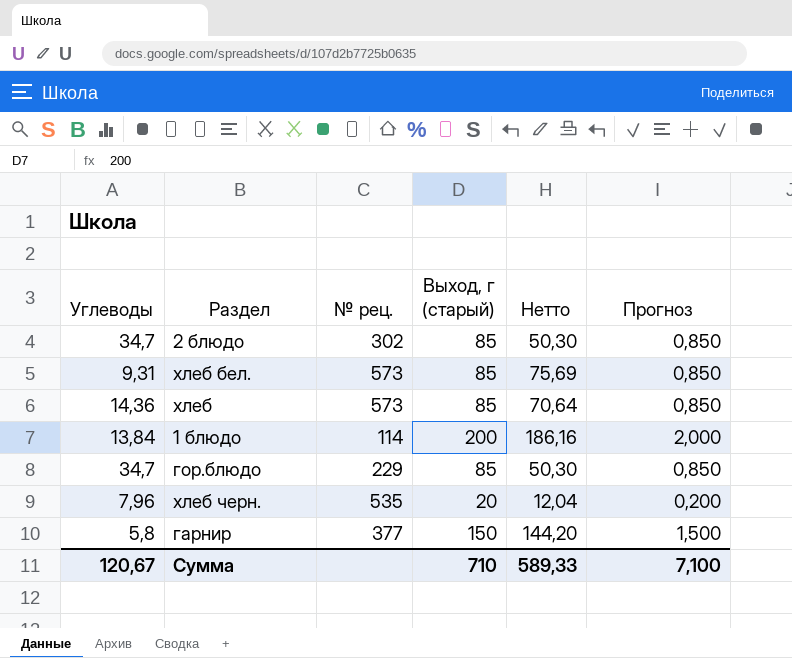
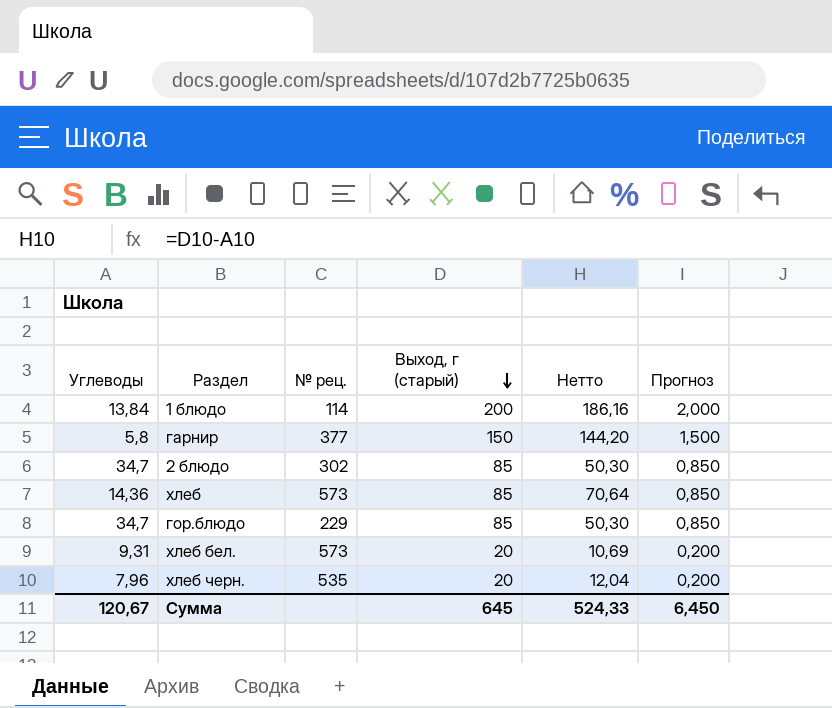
row order: none -> Выход, г (старый) descending
хлеб бел. | Выход, г (старый): 85 -> 20
хлеб бел. | Нетто: 75,69 -> 10,69
хлеб бел. | Прогноз: 0,850 -> 0,200
Сумма | Выход, г (старый): 710 -> 645
Сумма | Нетто: 589,33 -> 524,33
Сумма | Прогноз: 7,100 -> 6,450

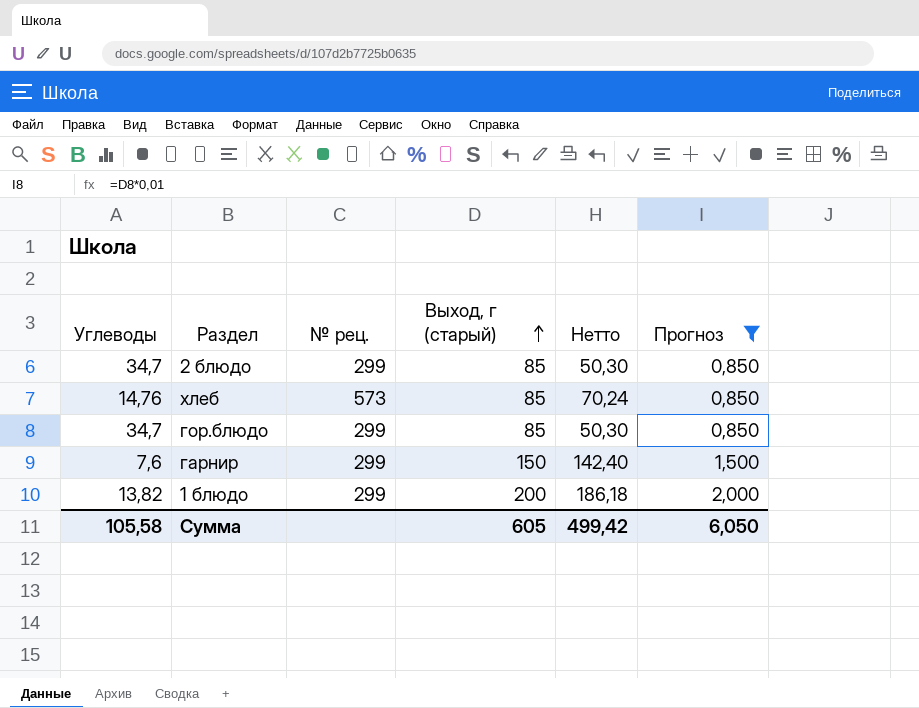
filter: none -> Прогноз != 0,200
row order: Выход, г (старый) descending -> Выход, г (старый) ascending
2 блюдо | № рец.: 302 -> 299
хлеб | Углеводы: 14,36 -> 14,76
хлеб | Нетто: 70,64 -> 70,24
гор.блюдо | № рец.: 229 -> 299
гарнир | Углеводы: 5,8 -> 7,6
гарнир | № рец.: 377 -> 299
гарнир | Нетто: 144,20 -> 142,40
1 блюдо | Углеводы: 13,84 -> 13,82
1 блюдо | № рец.: 114 -> 299
1 блюдо | Нетто: 186,16 -> 186,18
Сумма | Углеводы: 120,67 -> 105,58
Сумма | Выход, г (старый): 645 -> 605
Сумма | Нетто: 524,33 -> 499,42
Сумма | Прогноз: 6,450 -> 6,050

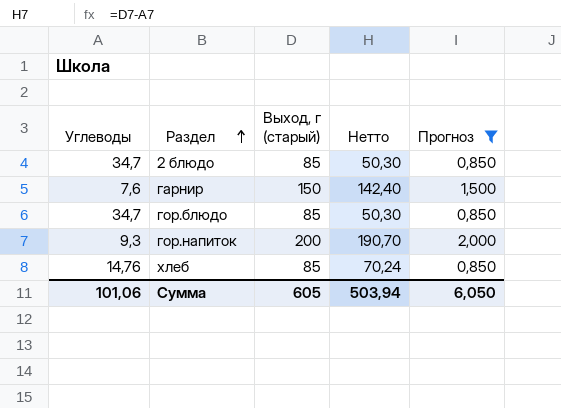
row order: Выход, г (старый) ascending -> Раздел ascending
column № рец. | position: 3 -> none
row 1 блюдо: 13,82 | 299 | 200 | 186,18 | 2,000 -> none
row гор.напиток: none -> 9,3 | 200 | 190,70 | 2,000
Сумма | Углеводы: 105,58 -> 101,06
Сумма | Нетто: 499,42 -> 503,94

